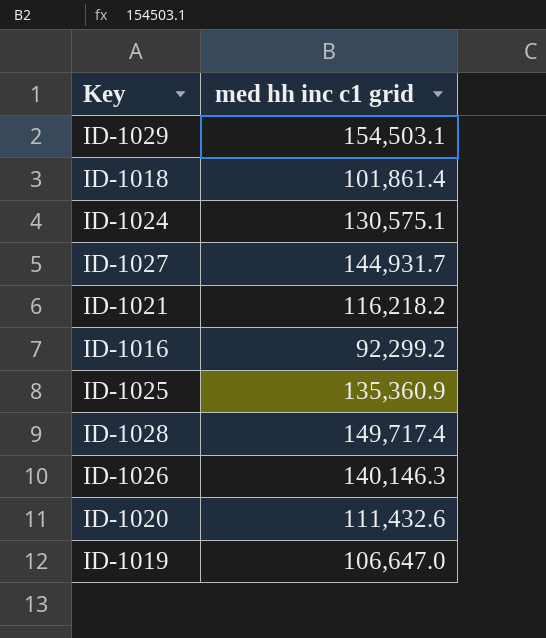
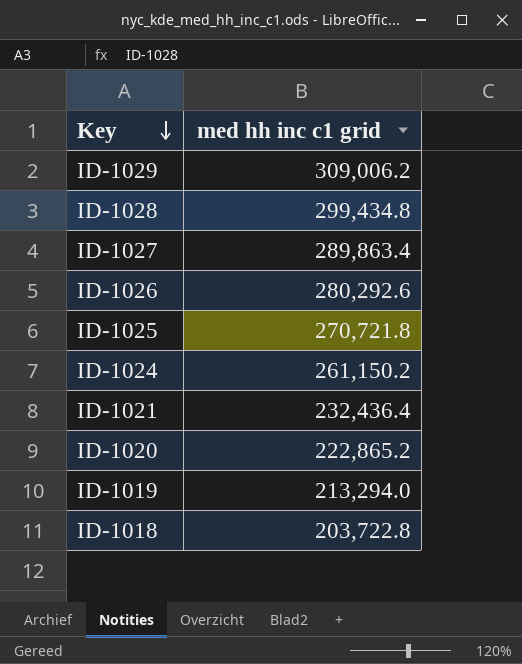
row order: none -> Key descending
row ID-1016: 92,299.2 -> none
ID-1029 | med hh inc c1 grid: 154,503.1 -> 309,006.2
ID-1028 | med hh inc c1 grid: 149,717.4 -> 299,434.8
ID-1027 | med hh inc c1 grid: 144,931.7 -> 289,863.4
ID-1026 | med hh inc c1 grid: 140,146.3 -> 280,292.6
ID-1025 | med hh inc c1 grid: 135,360.9 -> 270,721.8
ID-1024 | med hh inc c1 grid: 130,575.1 -> 261,150.2
ID-1021 | med hh inc c1 grid: 116,218.2 -> 232,436.4
ID-1020 | med hh inc c1 grid: 111,432.6 -> 222,865.2
ID-1019 | med hh inc c1 grid: 106,647.0 -> 213,294.0
ID-1018 | med hh inc c1 grid: 101,861.4 -> 203,722.8

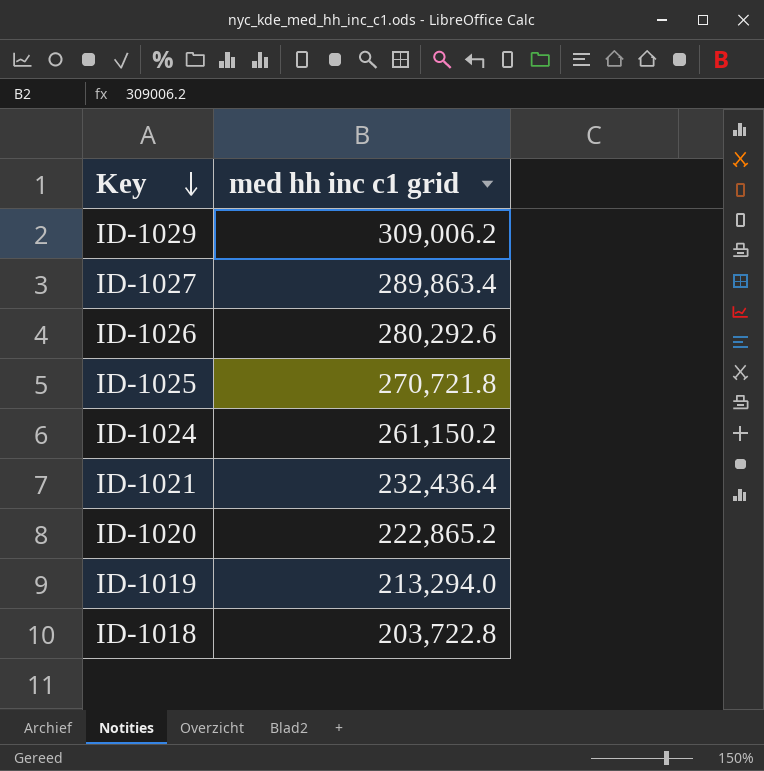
row ID-1028: 299,434.8 -> none

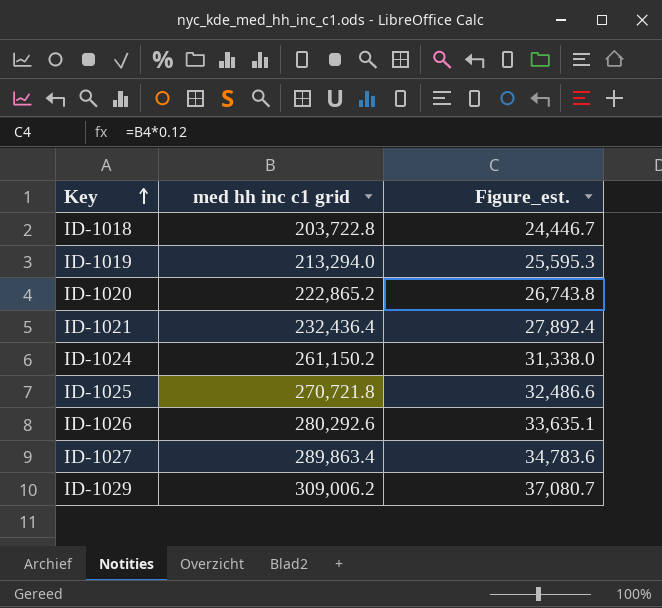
row order: Key descending -> Key ascending
column Figure_est. | formula: none -> [med hh inc c1 grid] * 0.12

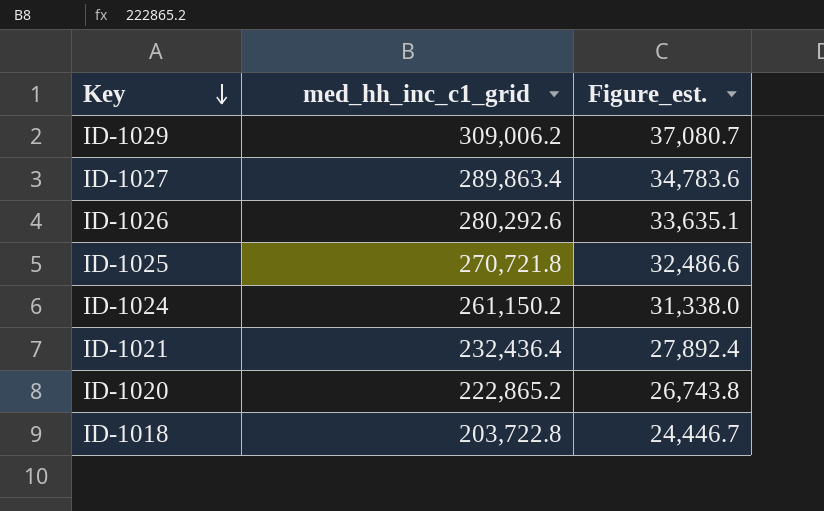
row order: Key ascending -> Key descending
column name: med hh inc c1 grid -> med_hh_inc_c1_grid
row ID-1019: 213,294.0 | 25,595.3 -> none

